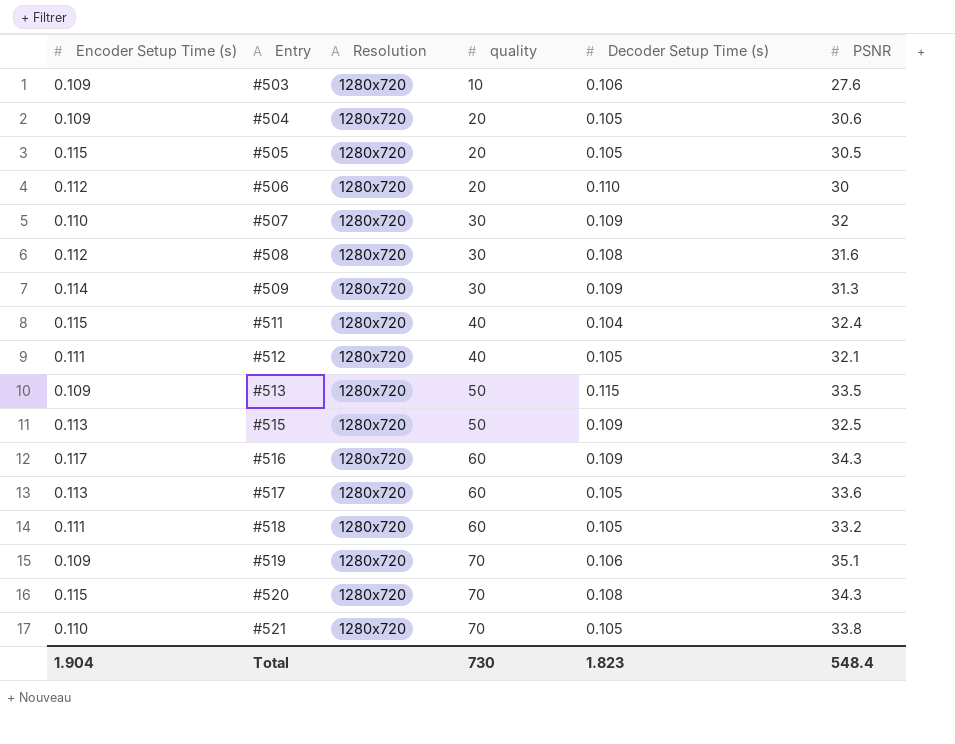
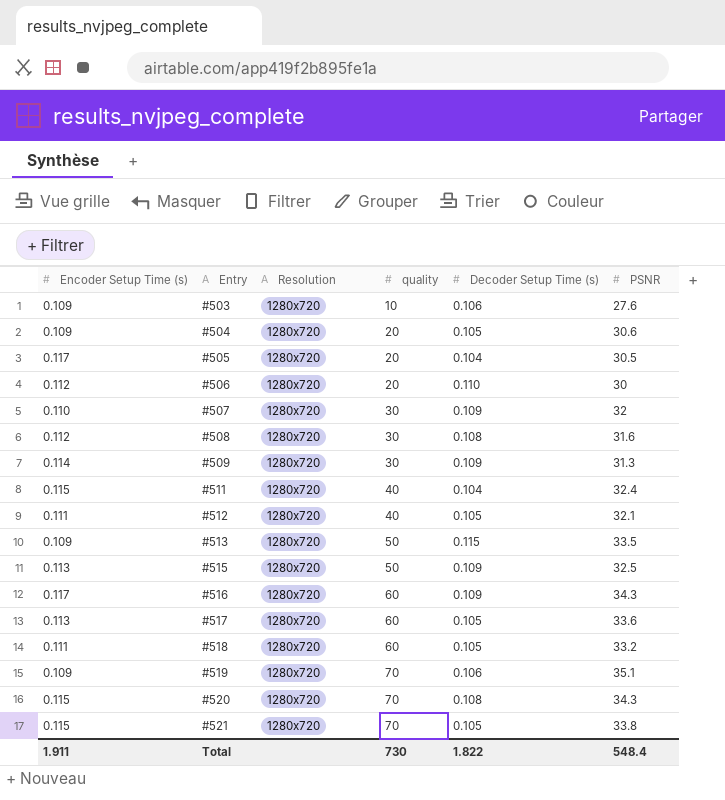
#505 | Encoder Setup Time (s): 0.115 -> 0.117
#505 | Decoder Setup Time (s): 0.105 -> 0.104
#521 | Encoder Setup Time (s): 0.110 -> 0.115
Total | Encoder Setup Time (s): 1.904 -> 1.911
Total | Decoder Setup Time (s): 1.823 -> 1.822

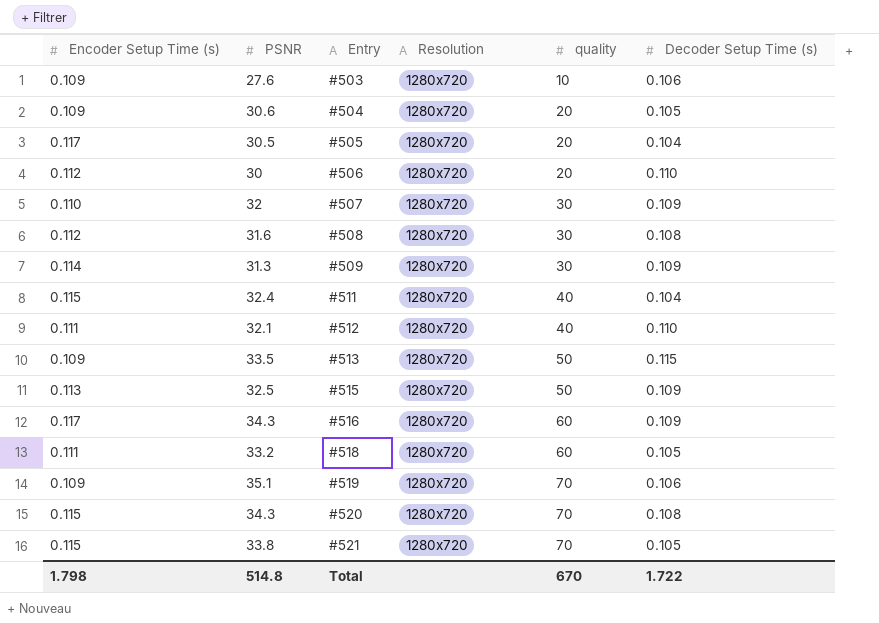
column PSNR | position: 6 -> 2
row #517: 0.113 | 1280x720 | 60 | 0.105 | 33.6 -> none
#512 | Decoder Setup Time (s): 0.105 -> 0.110
Total | Encoder Setup Time (s): 1.911 -> 1.798
Total | PSNR: 548.4 -> 514.8
Total | quality: 730 -> 670
Total | Decoder Setup Time (s): 1.822 -> 1.722

